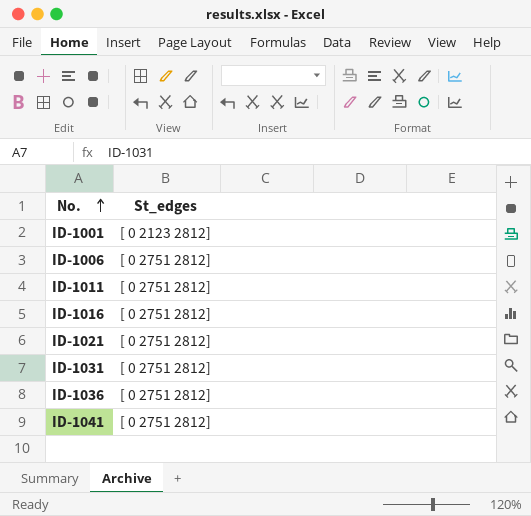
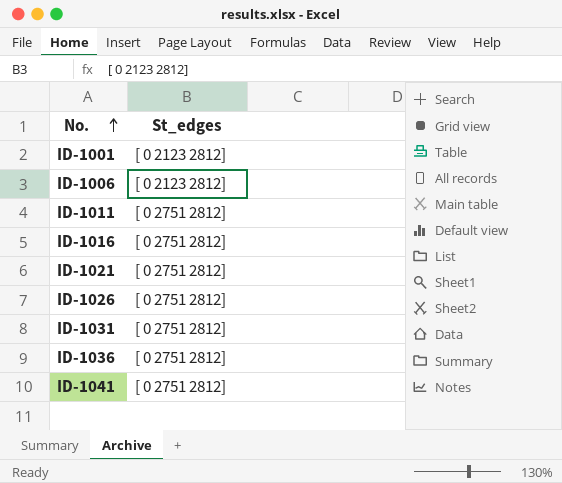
ID-1006 | St_edges: [ 0 2751 2812] -> [ 0 2123 2812]
row ID-1026: none -> [ 0 2751 2812]

